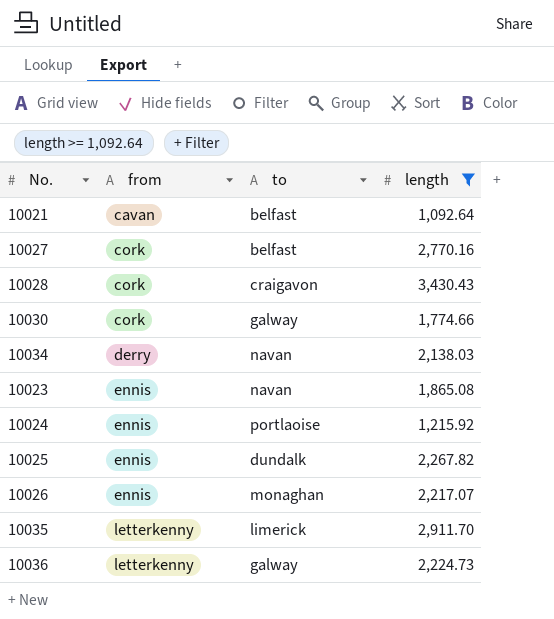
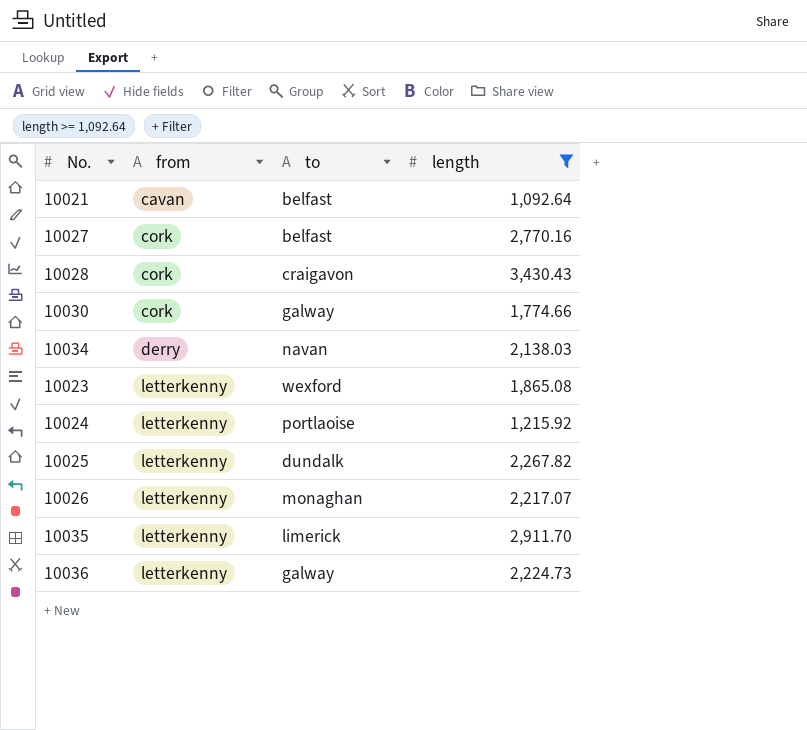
10023 | from: ennis -> letterkenny
10023 | to: navan -> wexford
10024 | from: ennis -> letterkenny
10025 | from: ennis -> letterkenny
10026 | from: ennis -> letterkenny

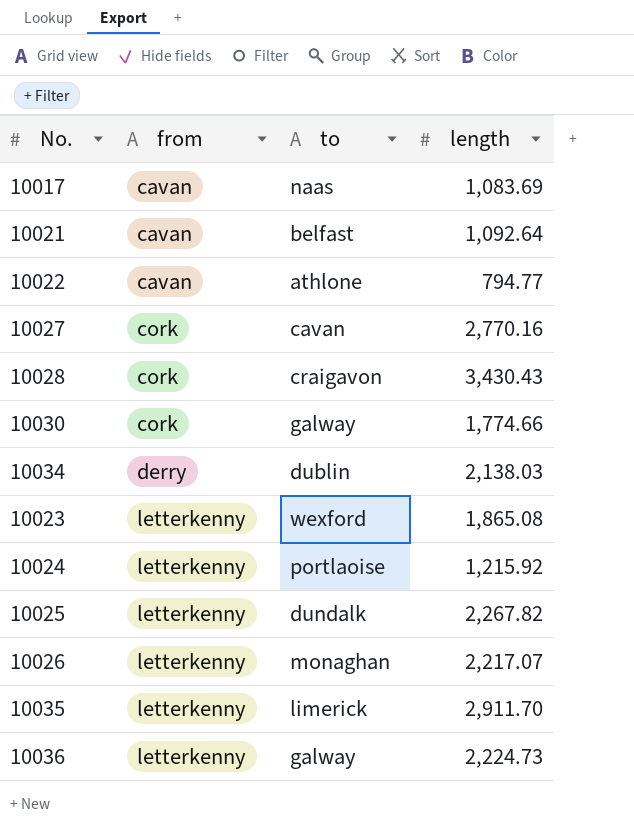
filter: length >= 1,092.64 -> none
10027 | to: belfast -> cavan
10034 | to: navan -> dublin

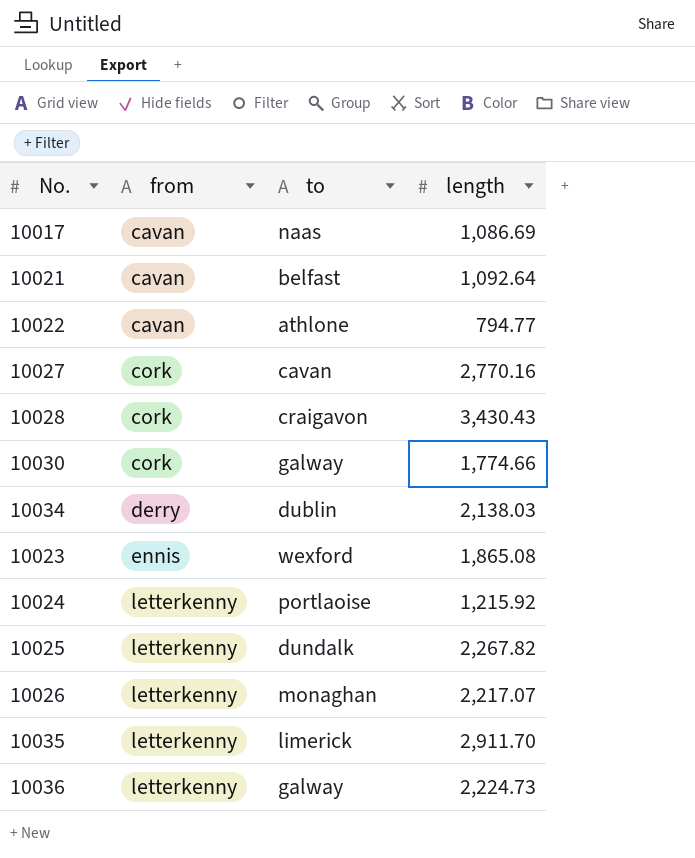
10017 | length: 1,083.69 -> 1,086.69
10023 | from: letterkenny -> ennis

